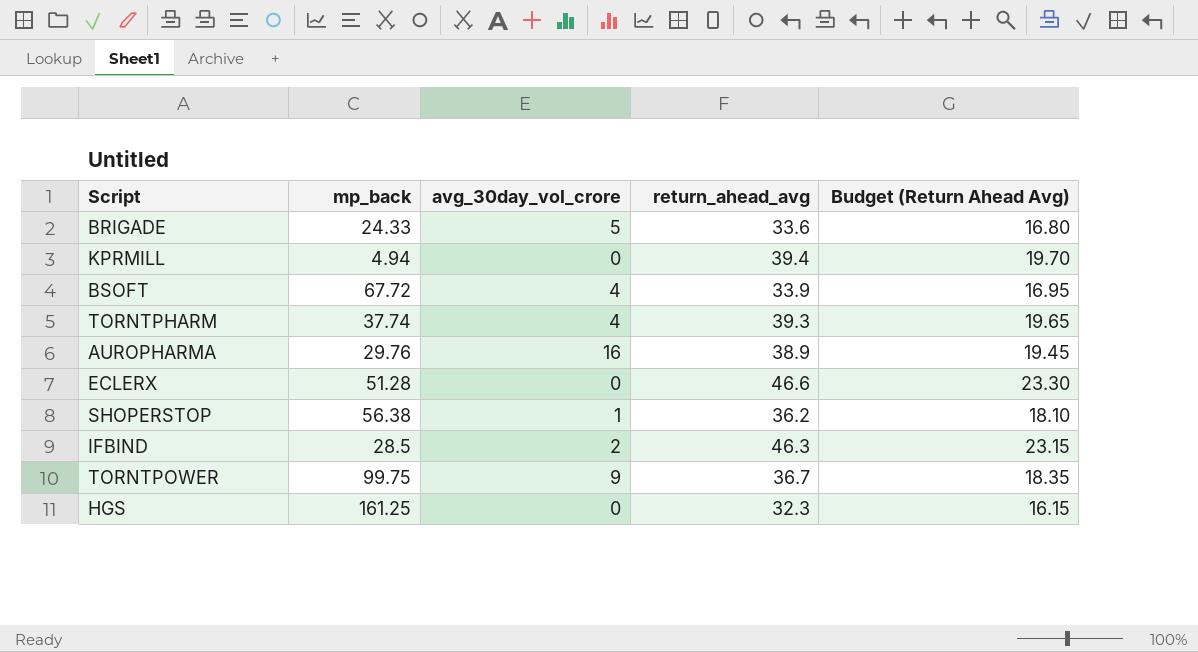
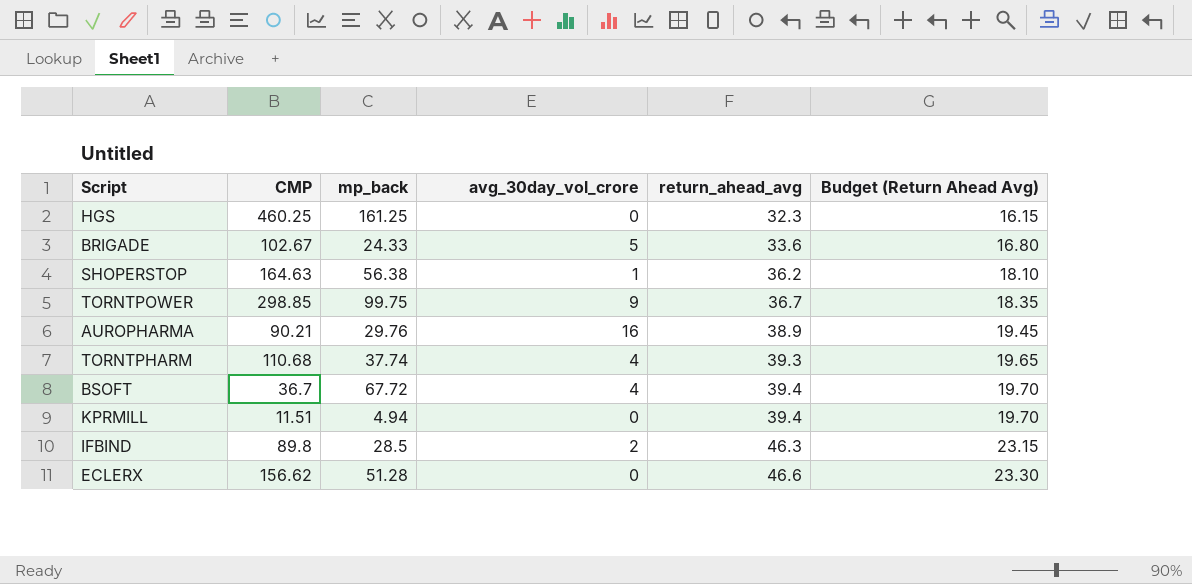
row order: none -> return_ahead_avg ascending
column CMP | position: none -> 2
BSOFT | return_ahead_avg: 33.9 -> 39.4
BSOFT | Budget (Return Ahead Avg): 16.95 -> 19.70

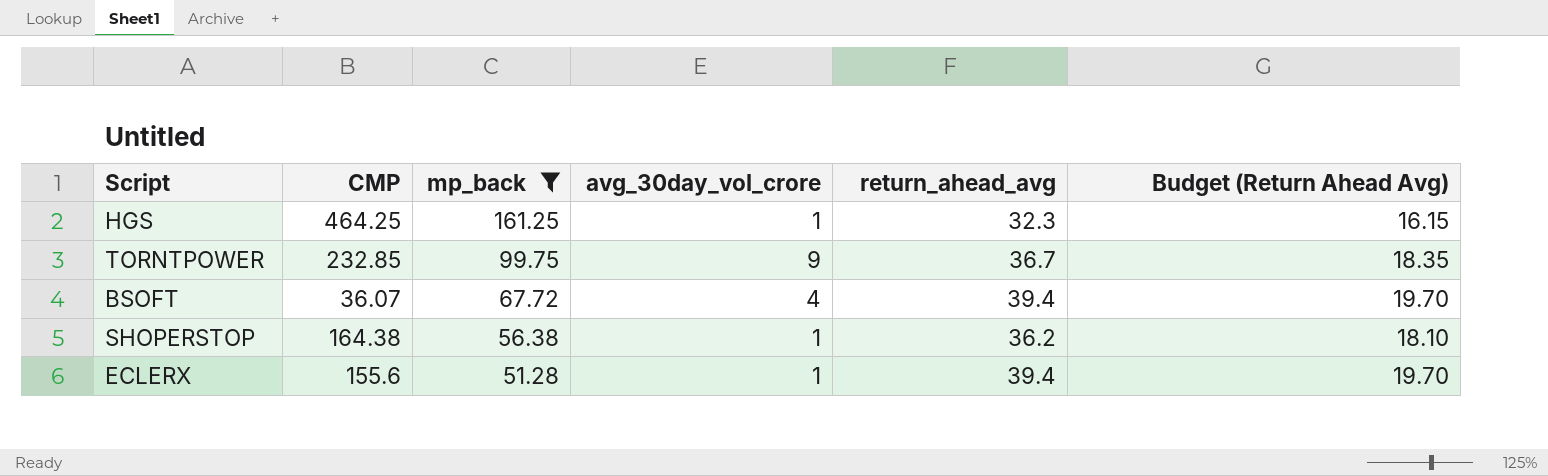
filter: none -> mp_back >= 51.28
row order: return_ahead_avg ascending -> mp_back descending
HGS | CMP: 460.25 -> 464.25
HGS | avg_30day_vol_crore: 0 -> 1
TORNTPOWER | CMP: 298.85 -> 232.85
BSOFT | CMP: 36.7 -> 36.07
SHOPERSTOP | CMP: 164.63 -> 164.38
ECLERX | CMP: 156.62 -> 155.6
ECLERX | avg_30day_vol_crore: 0 -> 1
ECLERX | return_ahead_avg: 46.6 -> 39.4
ECLERX | Budget (Return Ahead Avg): 23.30 -> 19.70

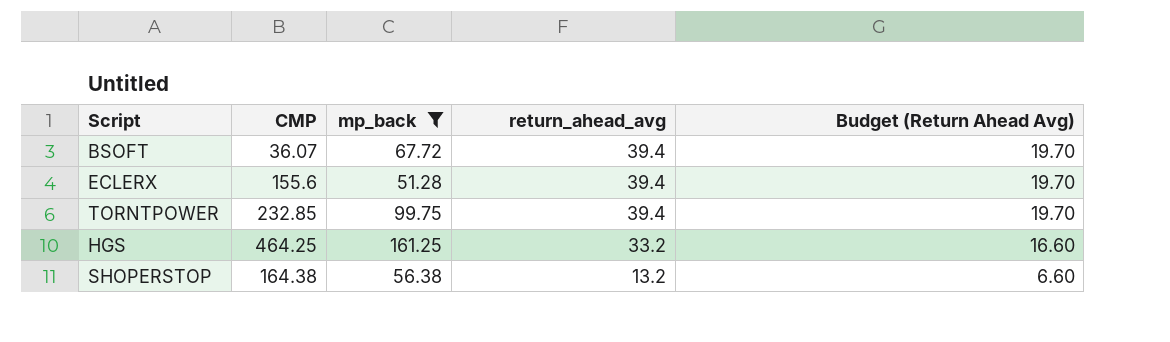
row order: mp_back descending -> return_ahead_avg descending
column avg_30day_vol_crore | position: 4 -> none
TORNTPOWER | return_ahead_avg: 36.7 -> 39.4
TORNTPOWER | Budget (Return Ahead Avg): 18.35 -> 19.70
HGS | return_ahead_avg: 32.3 -> 33.2
HGS | Budget (Return Ahead Avg): 16.15 -> 16.60
SHOPERSTOP | return_ahead_avg: 36.2 -> 13.2
SHOPERSTOP | Budget (Return Ahead Avg): 18.10 -> 6.60

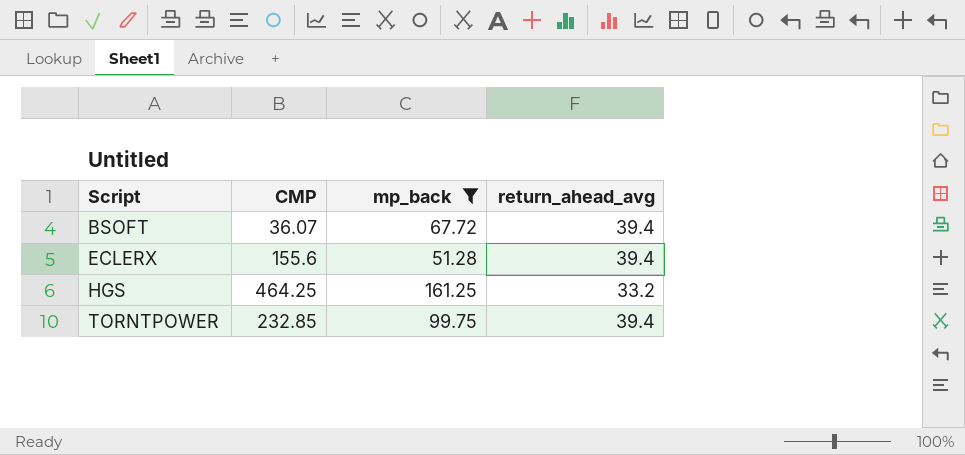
row order: return_ahead_avg descending -> Script ascending
column Budget (Return Ahead Avg) | formula: [return_ahead_avg] * 0.5 -> none
row SHOPERSTOP: 164.38 | 56.38 | 13.2 | 6.60 -> none

